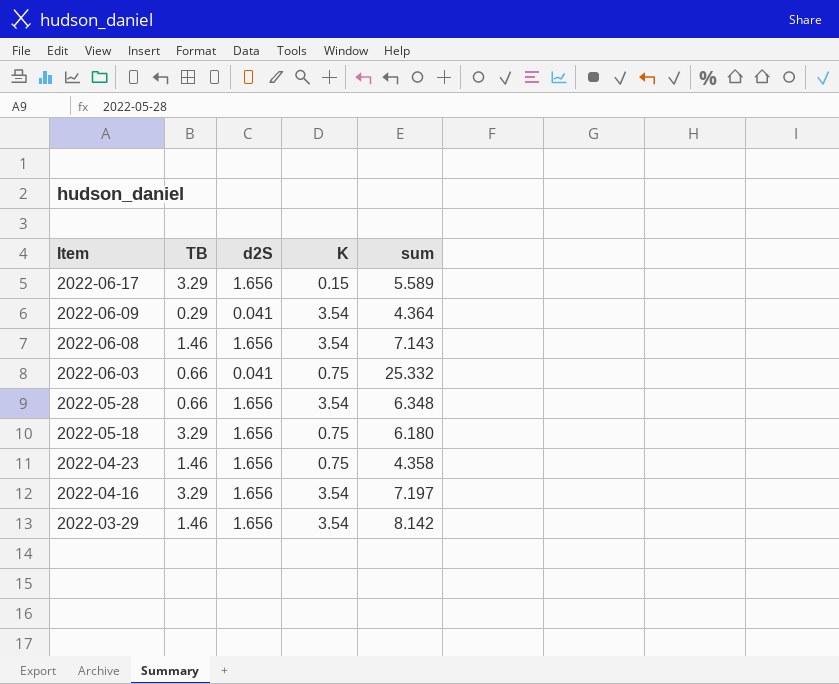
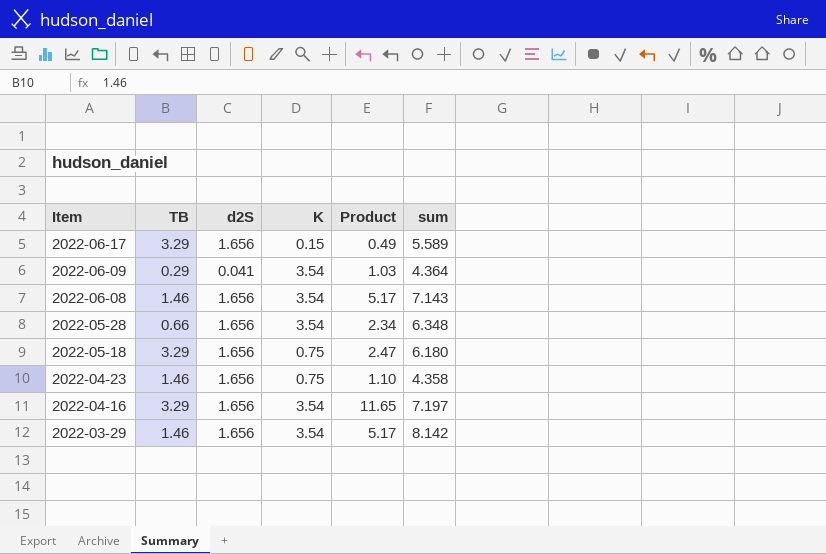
column Product | formula: none -> [TB] * [K]
row 2022-06-03: 0.66 | 0.041 | 0.75 | 25.332 -> none

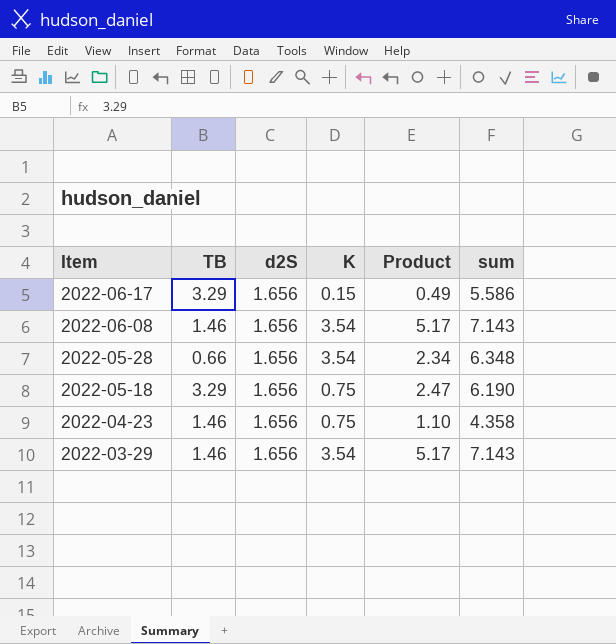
row 2022-06-09: 0.29 | 0.041 | 3.54 | 1.03 | 4.364 -> none
row 2022-04-16: 3.29 | 1.656 | 3.54 | 11.65 | 7.197 -> none
2022-06-17 | sum: 5.589 -> 5.586
2022-05-18 | sum: 6.180 -> 6.190
2022-03-29 | sum: 8.142 -> 7.143

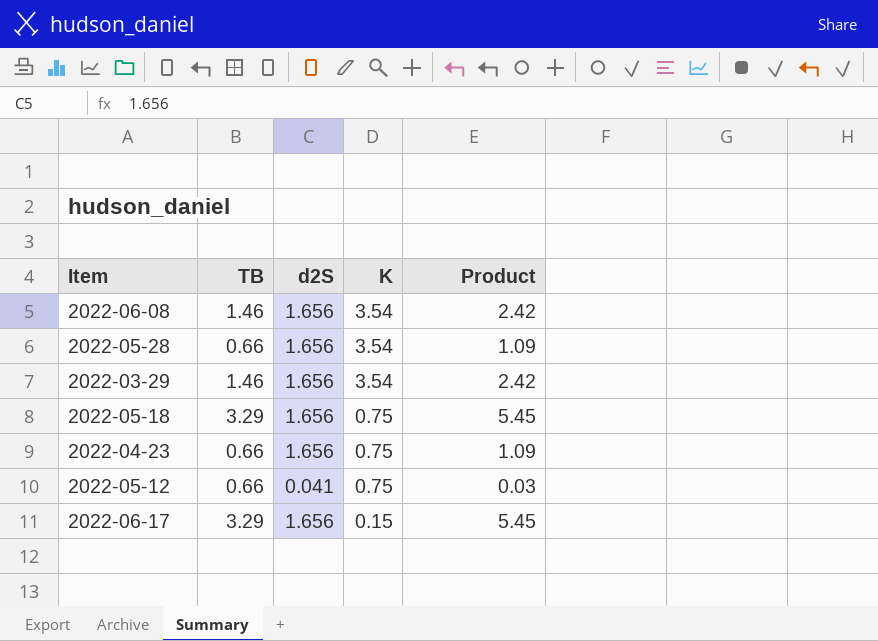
row order: Item descending -> K descending
column sum | position: 6 -> none
column Product | formula: [TB] * [K] -> [TB] * [d2S]
2022-04-23 | TB: 1.46 -> 0.66
row 2022-05-12: none -> 0.66 | 0.041 | 0.75 | 0.03

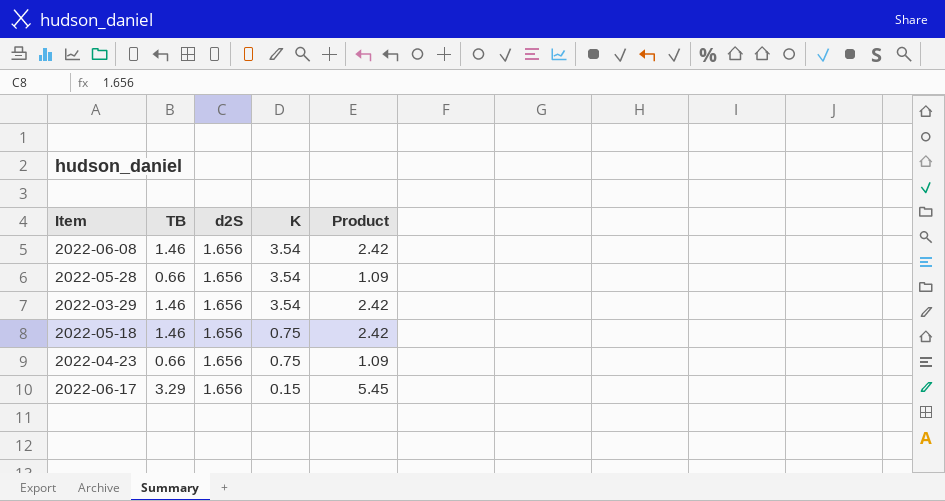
row 2022-05-12: 0.66 | 0.041 | 0.75 | 0.03 -> none
2022-05-18 | TB: 3.29 -> 1.46
2022-05-18 | Product: 5.45 -> 2.42

